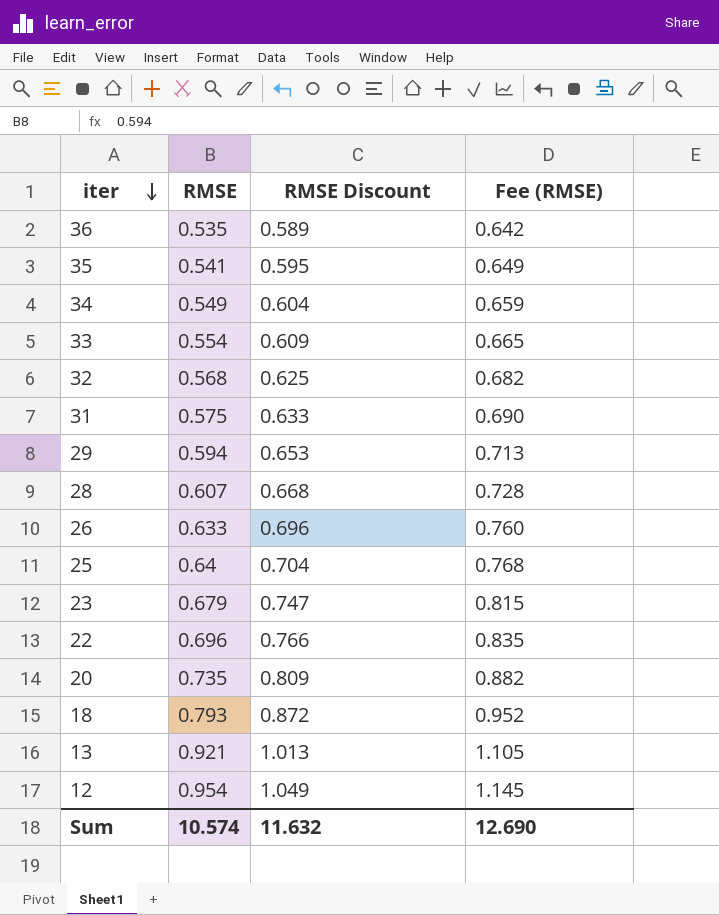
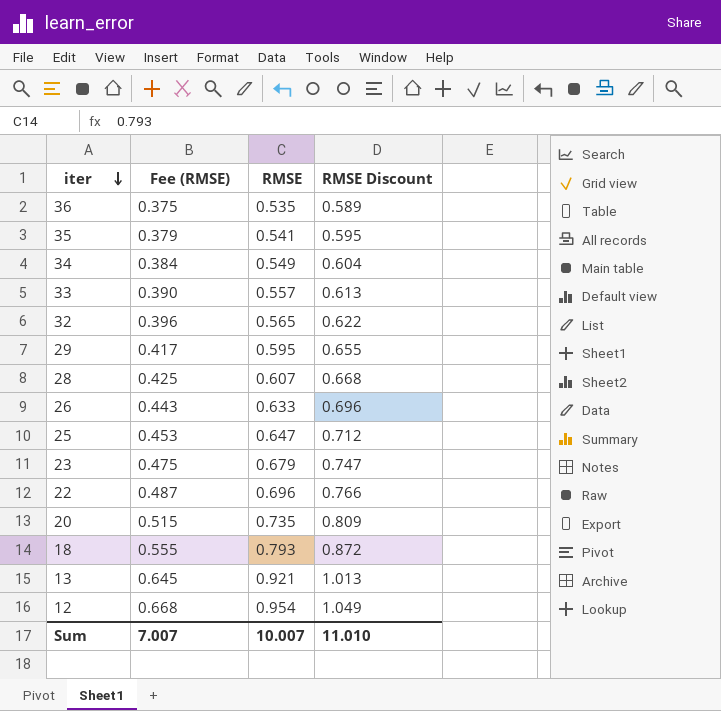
column Fee (RMSE) | formula: [RMSE] * 1.2 -> [RMSE] * 0.7
column Fee (RMSE) | position: 4 -> 2
row 31: 0.575 | 0.633 | 0.690 -> none
33 | RMSE: 0.554 -> 0.557
33 | RMSE Discount: 0.609 -> 0.613
32 | RMSE: 0.568 -> 0.565
32 | RMSE Discount: 0.625 -> 0.622
29 | RMSE: 0.594 -> 0.595
29 | RMSE Discount: 0.653 -> 0.655
25 | RMSE: 0.64 -> 0.647
25 | RMSE Discount: 0.704 -> 0.712
Sum | Fee (RMSE): 12.690 -> 7.007
Sum | RMSE: 10.574 -> 10.007
Sum | RMSE Discount: 11.632 -> 11.010

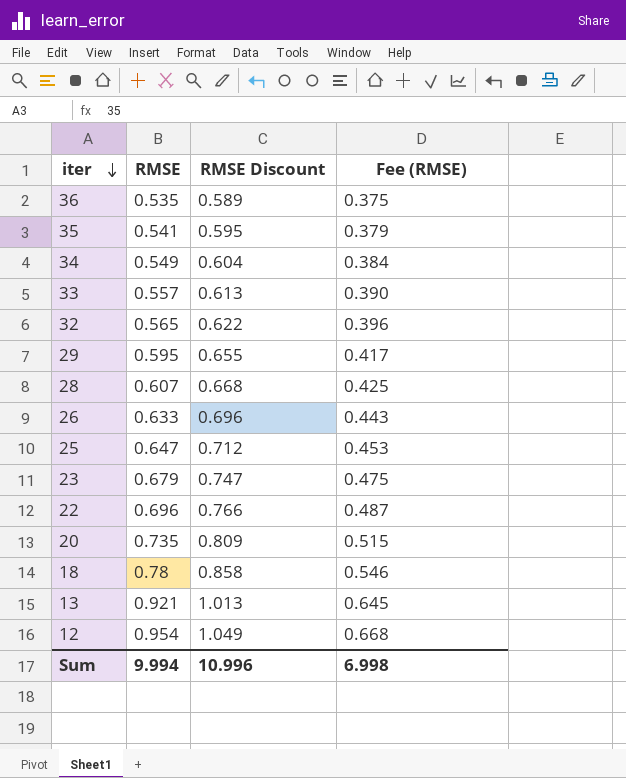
column Fee (RMSE) | position: 2 -> 4
18 | RMSE: 0.793 -> 0.78
18 | RMSE Discount: 0.872 -> 0.858
18 | Fee (RMSE): 0.555 -> 0.546
Sum | RMSE: 10.007 -> 9.994
Sum | RMSE Discount: 11.010 -> 10.996
Sum | Fee (RMSE): 7.007 -> 6.998

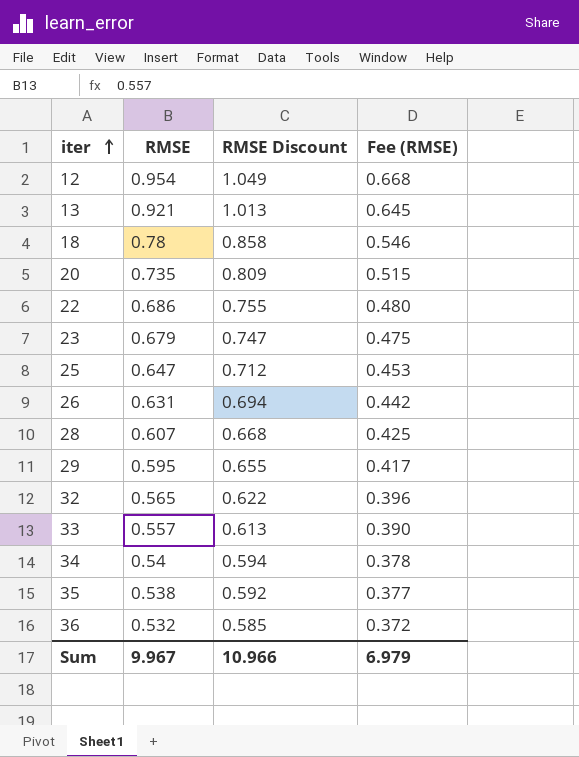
row order: iter descending -> iter ascending
22 | RMSE: 0.696 -> 0.686
22 | RMSE Discount: 0.766 -> 0.755
22 | Fee (RMSE): 0.487 -> 0.480
26 | RMSE: 0.633 -> 0.631
26 | RMSE Discount: 0.696 -> 0.694
26 | Fee (RMSE): 0.443 -> 0.442
34 | RMSE: 0.549 -> 0.54
34 | RMSE Discount: 0.604 -> 0.594
34 | Fee (RMSE): 0.384 -> 0.378
35 | RMSE: 0.541 -> 0.538
35 | RMSE Discount: 0.595 -> 0.592
35 | Fee (RMSE): 0.379 -> 0.377
36 | RMSE: 0.535 -> 0.532
36 | RMSE Discount: 0.589 -> 0.585
36 | Fee (RMSE): 0.375 -> 0.372
Sum | RMSE: 9.994 -> 9.967
Sum | RMSE Discount: 10.996 -> 10.966
Sum | Fee (RMSE): 6.998 -> 6.979

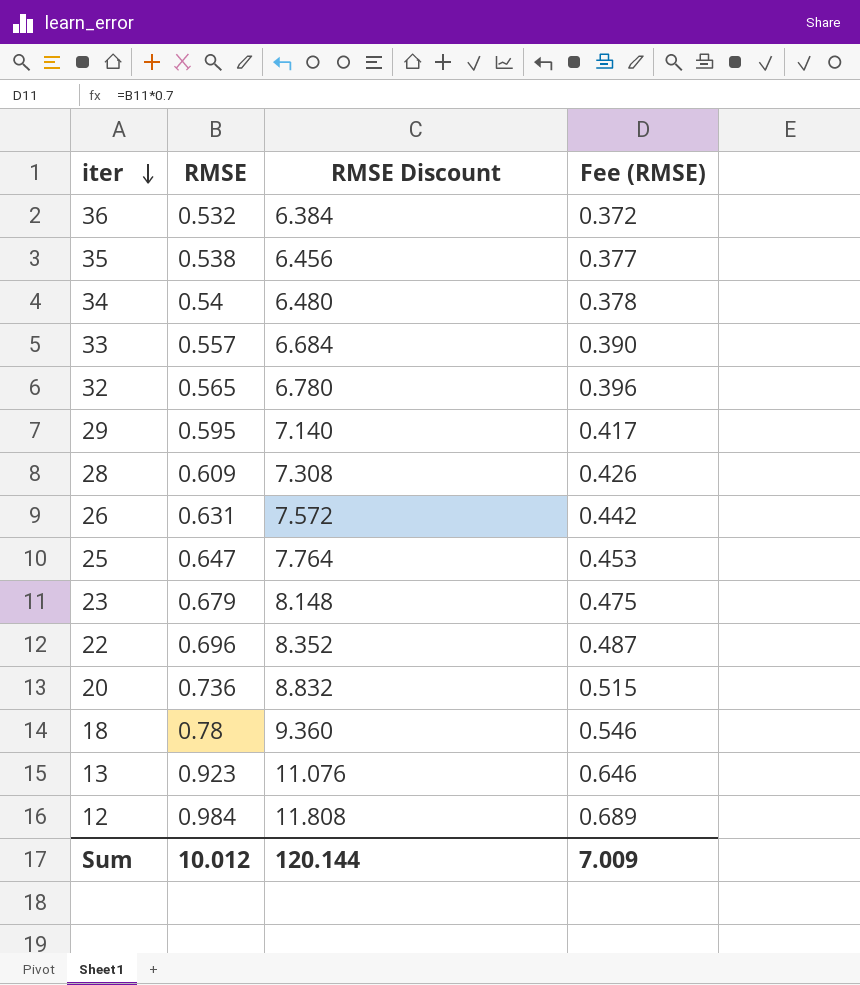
row order: iter ascending -> iter descending
column RMSE Discount | formula: [RMSE] * 1.1 -> [RMSE] * 12
28 | RMSE: 0.607 -> 0.609
28 | Fee (RMSE): 0.425 -> 0.426
22 | RMSE: 0.686 -> 0.696
22 | Fee (RMSE): 0.480 -> 0.487
20 | RMSE: 0.735 -> 0.736
13 | RMSE: 0.921 -> 0.923
13 | Fee (RMSE): 0.645 -> 0.646
12 | RMSE: 0.954 -> 0.984
12 | Fee (RMSE): 0.668 -> 0.689
Sum | RMSE: 9.967 -> 10.012
Sum | RMSE Discount: 10.966 -> 120.144
Sum | Fee (RMSE): 6.979 -> 7.009

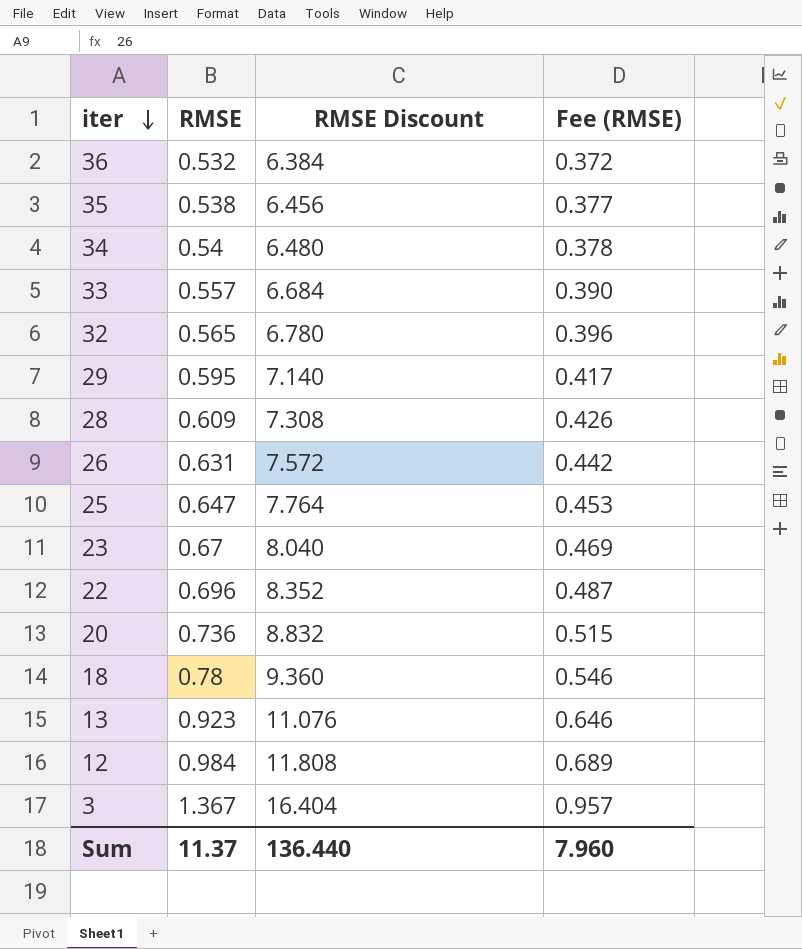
23 | RMSE: 0.679 -> 0.67
23 | RMSE Discount: 8.148 -> 8.040
23 | Fee (RMSE): 0.475 -> 0.469
row 3: none -> 1.367 | 16.404 | 0.957
Sum | RMSE: 10.012 -> 11.37
Sum | RMSE Discount: 120.144 -> 136.440
Sum | Fee (RMSE): 7.009 -> 7.960

